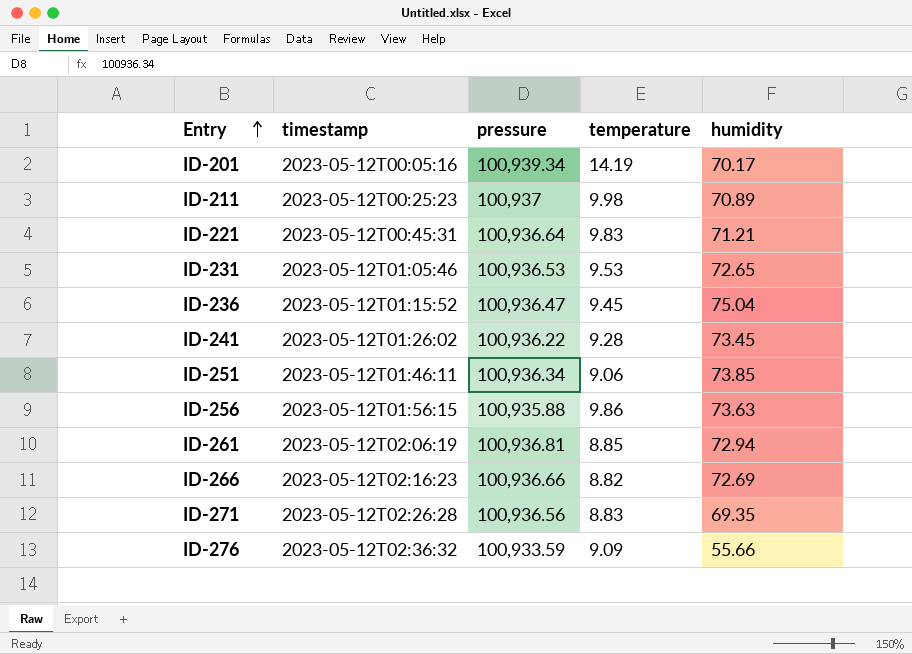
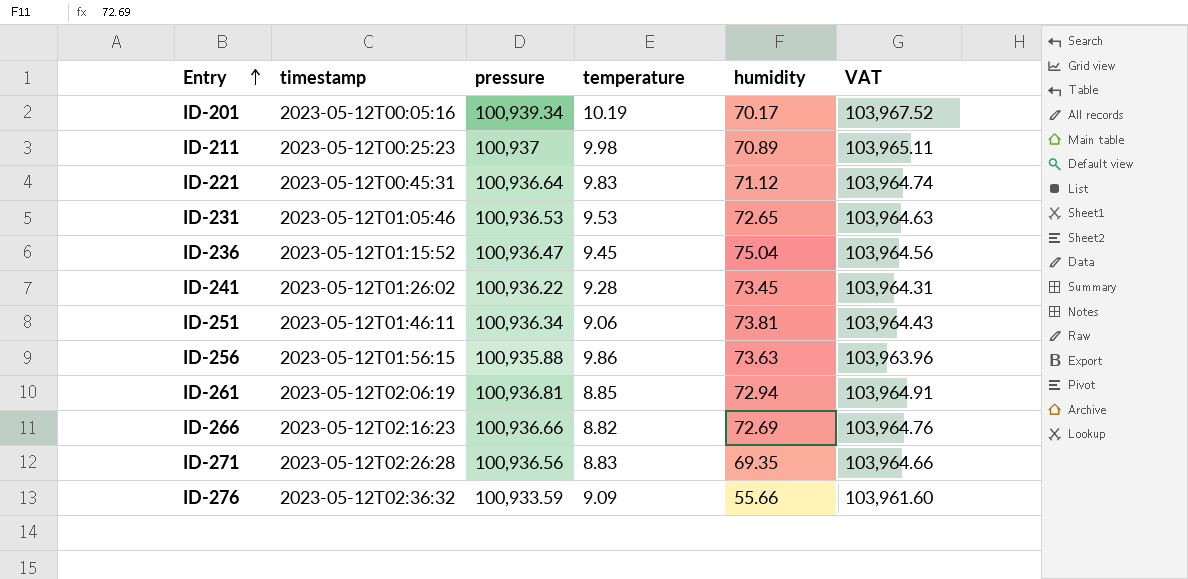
column VAT | formula: none -> [pressure] * 1.03
ID-201 | temperature: 14.19 -> 10.19
ID-221 | humidity: 71.21 -> 71.12
ID-251 | humidity: 73.85 -> 73.81

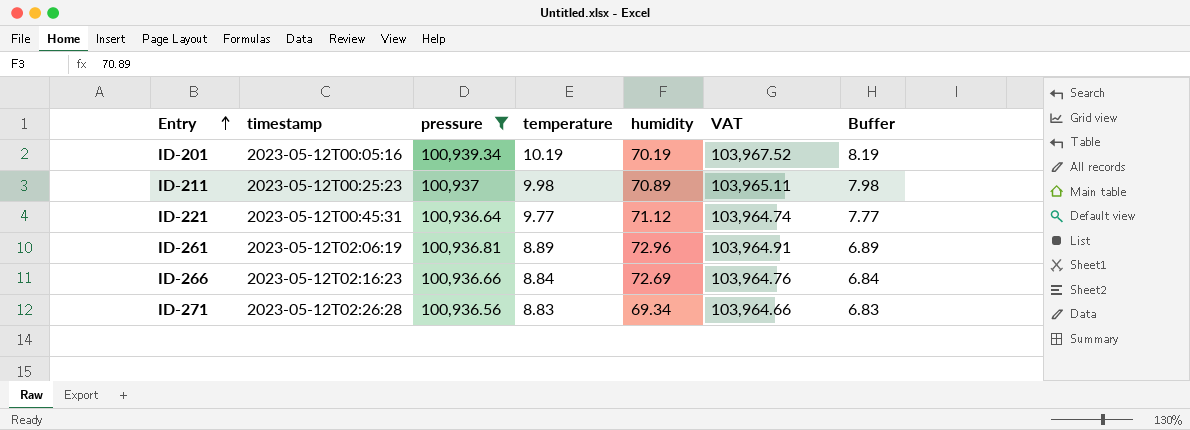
filter: none -> pressure >= 100,936.56
column Buffer | formula: none -> [temperature] - 2
ID-201 | humidity: 70.17 -> 70.19
ID-221 | temperature: 9.83 -> 9.77
ID-261 | temperature: 8.85 -> 8.89
ID-261 | humidity: 72.94 -> 72.96
ID-266 | temperature: 8.82 -> 8.84
ID-271 | humidity: 69.35 -> 69.34

